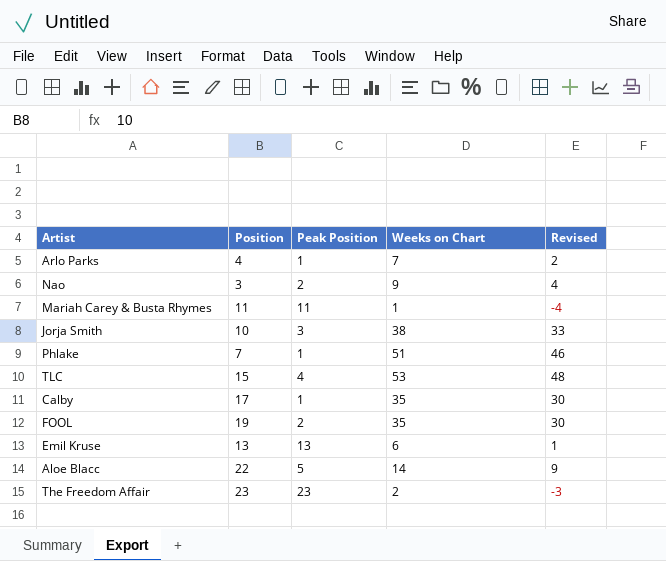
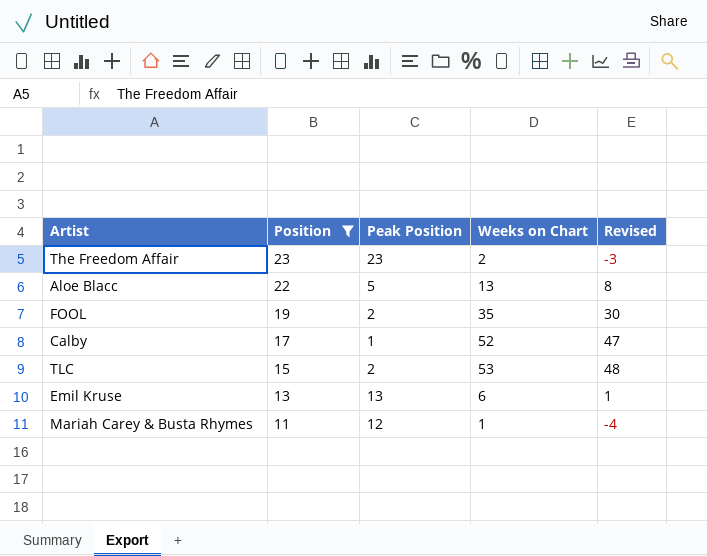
filter: none -> Position >= 11
row order: none -> Position descending
Aloe Blacc | Weeks on Chart: 14 -> 13
Aloe Blacc | Revised: 9 -> 8
Calby | Weeks on Chart: 35 -> 52
Calby | Revised: 30 -> 47
TLC | Peak Position: 4 -> 2
Mariah Carey & Busta Rhymes | Peak Position: 11 -> 12

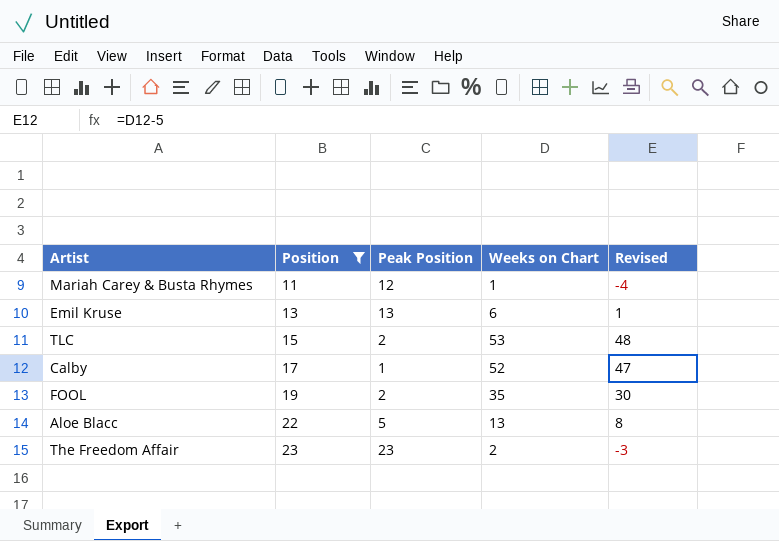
row order: Position descending -> Position ascending

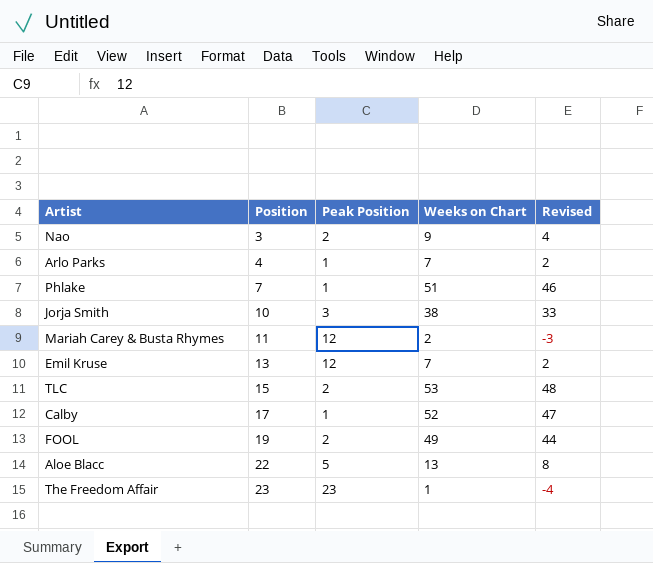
filter: Position >= 11 -> none
Mariah Carey & Busta Rhymes | Weeks on Chart: 1 -> 2
Mariah Carey & Busta Rhymes | Revised: -4 -> -3
Emil Kruse | Peak Position: 13 -> 12
Emil Kruse | Weeks on Chart: 6 -> 7
Emil Kruse | Revised: 1 -> 2
FOOL | Weeks on Chart: 35 -> 49
FOOL | Revised: 30 -> 44
The Freedom Affair | Weeks on Chart: 2 -> 1
The Freedom Affair | Revised: -3 -> -4

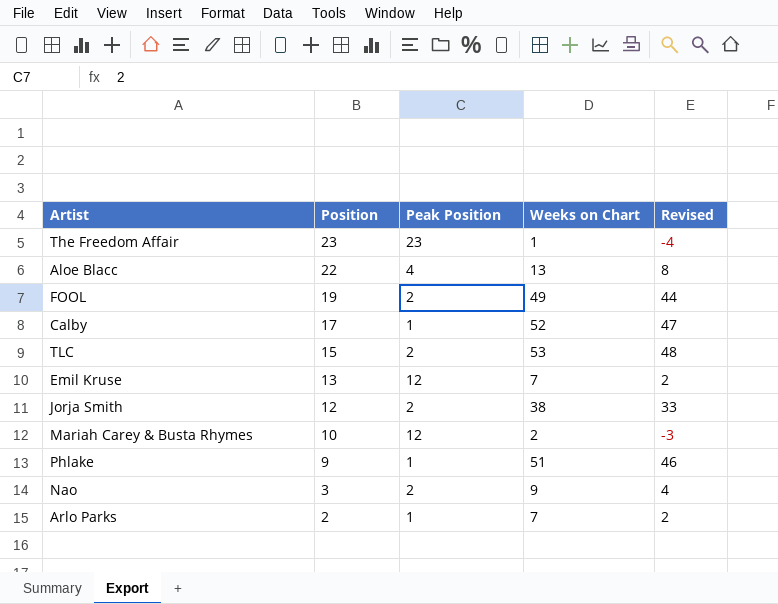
row order: Position ascending -> Position descending
Aloe Blacc | Peak Position: 5 -> 4
Jorja Smith | Position: 10 -> 12
Jorja Smith | Peak Position: 3 -> 2
Mariah Carey & Busta Rhymes | Position: 11 -> 10
Phlake | Position: 7 -> 9
Arlo Parks | Position: 4 -> 2

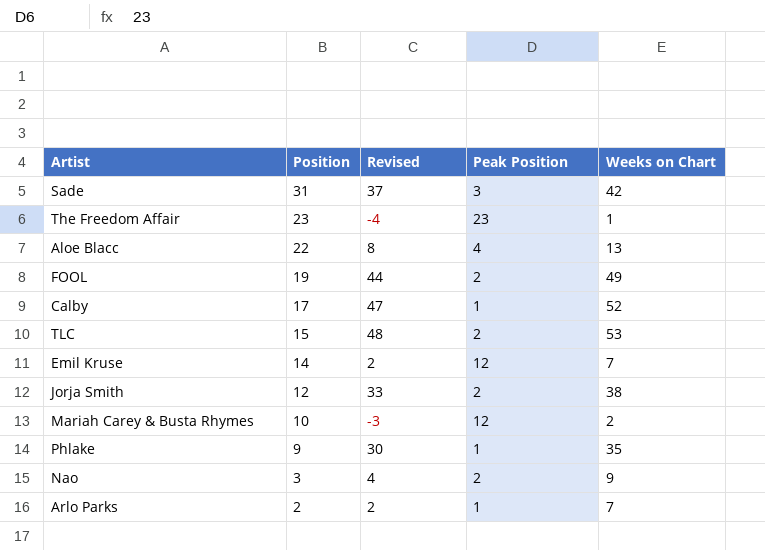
column Revised | position: 5 -> 3
row Sade: none -> 31 | 37 | 3 | 42
Emil Kruse | Position: 13 -> 14
Phlake | Revised: 46 -> 30
Phlake | Weeks on Chart: 51 -> 35

